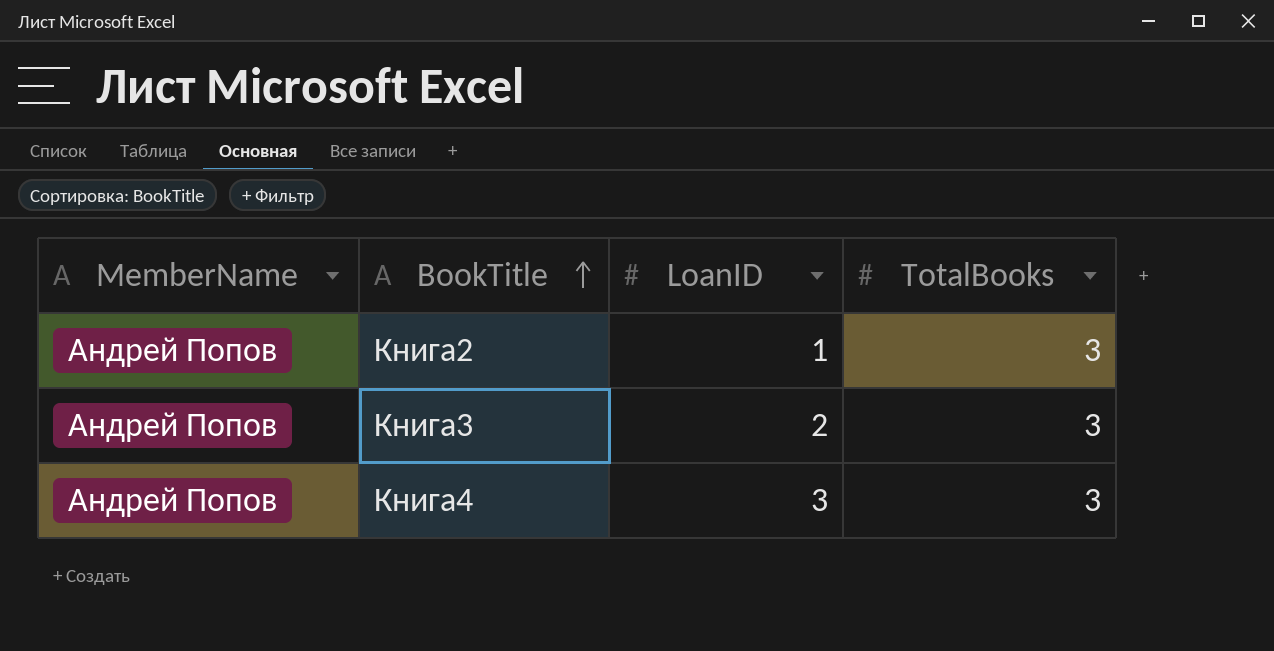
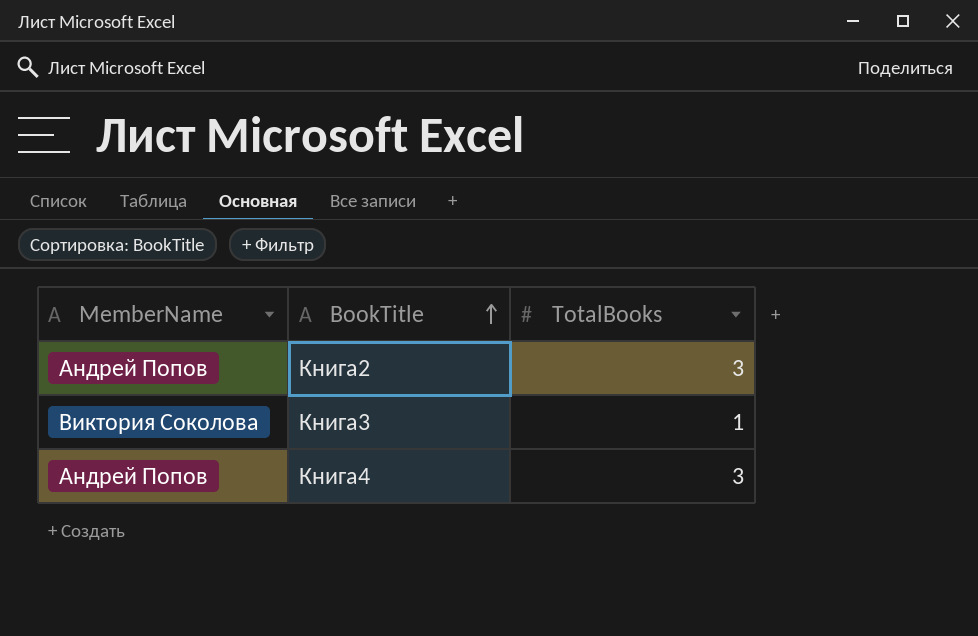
column LoanID | position: 3 -> none
Книга3 | MemberName: Андрей Попов -> Виктория Соколова
Книга3 | TotalBooks: 3 -> 1

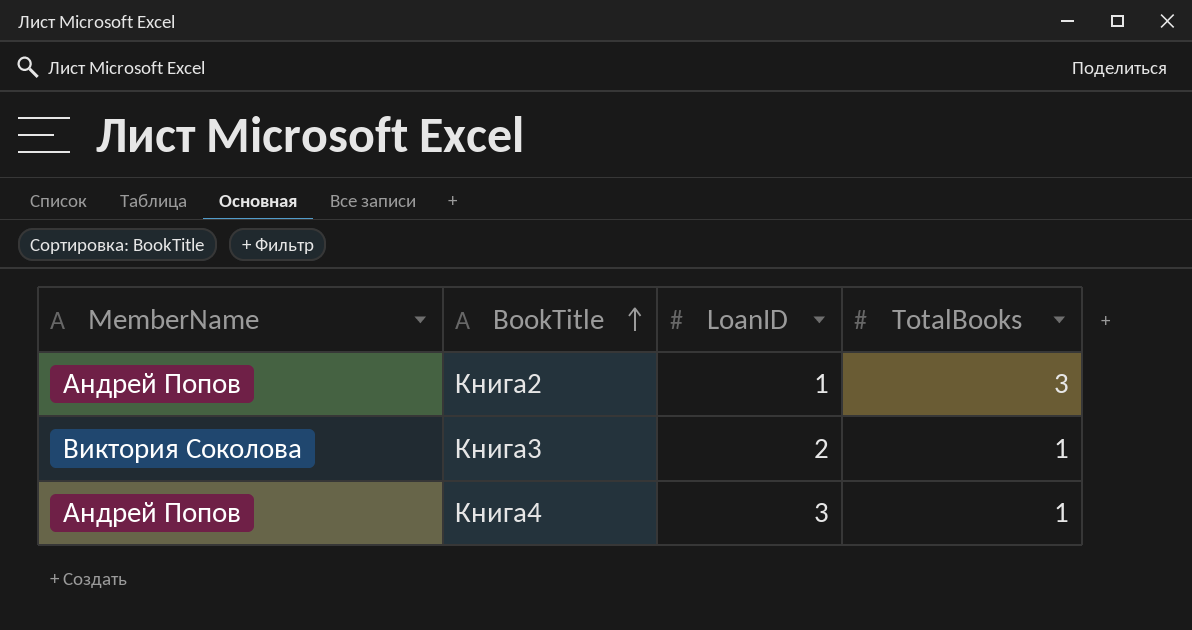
column LoanID | position: none -> 3
Книга4 | TotalBooks: 3 -> 1

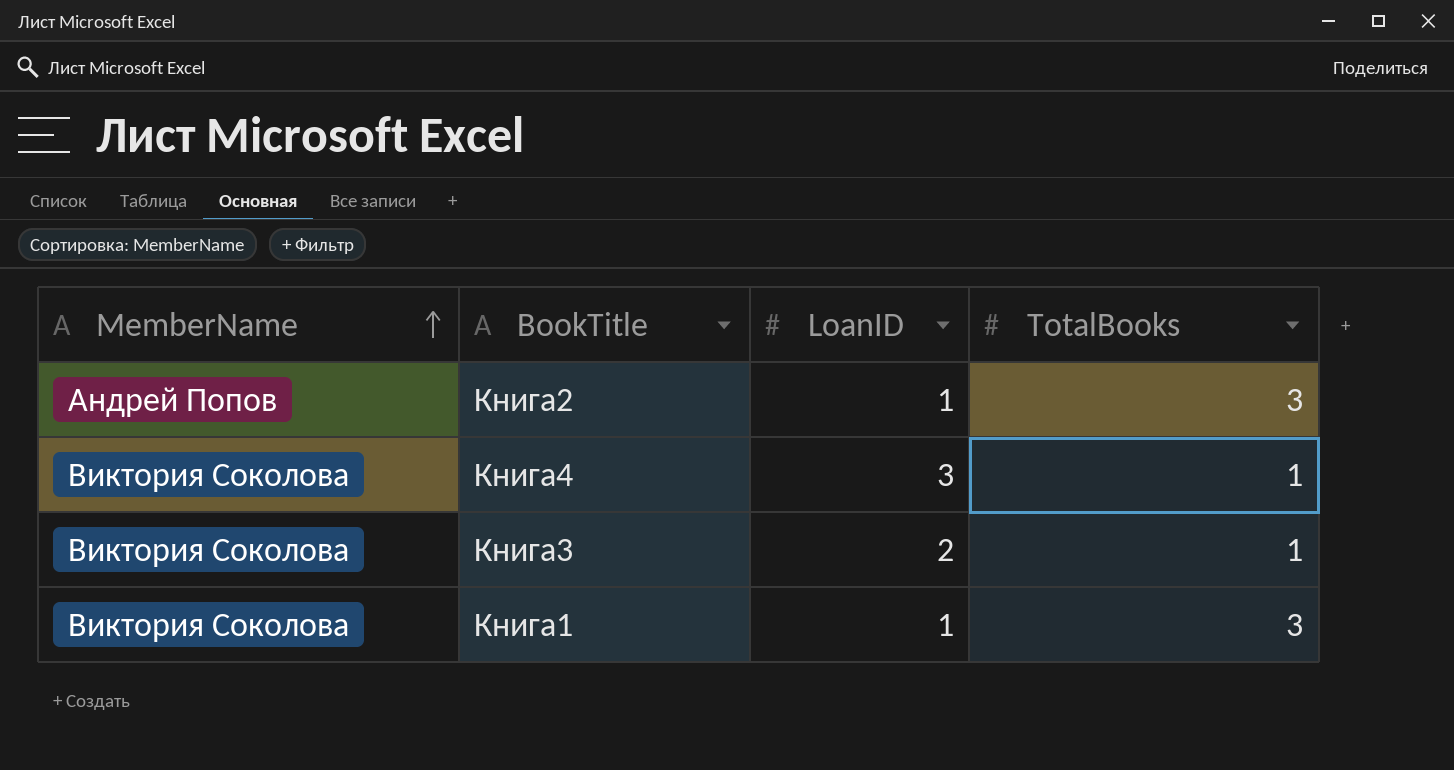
row order: BookTitle ascending -> MemberName ascending
Книга4 | MemberName: Андрей Попов -> Виктория Соколова
row Книга1: none -> Виктория Соколова | 1 | 3

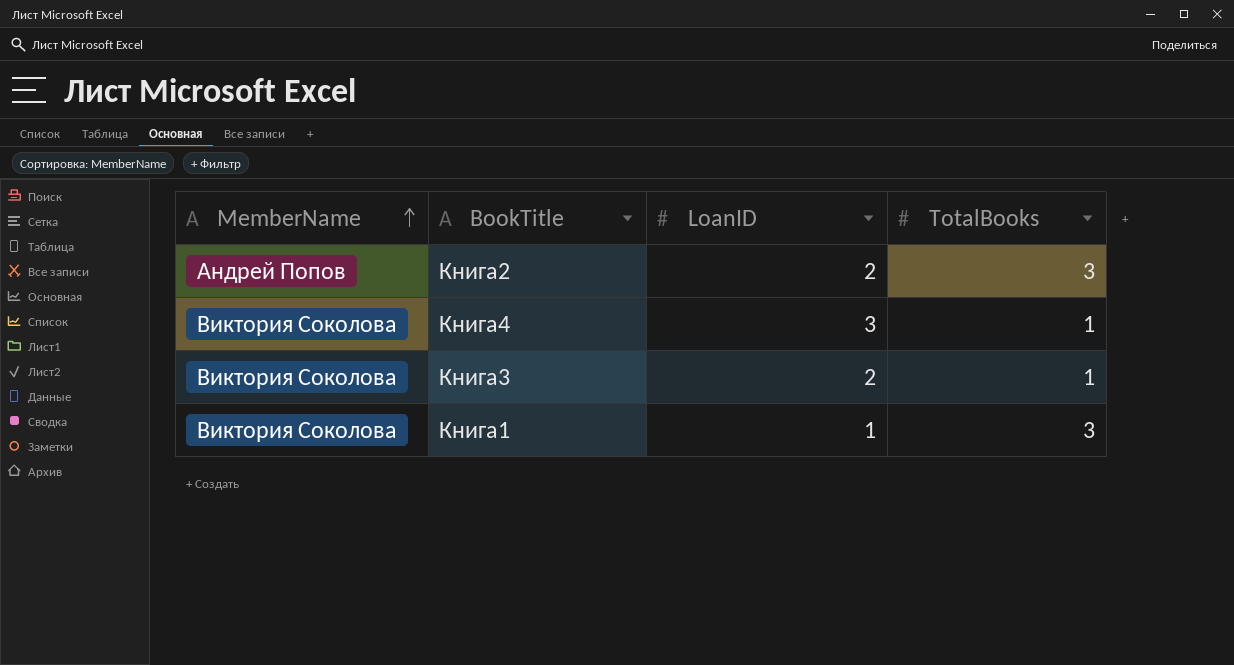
Книга2 | LoanID: 1 -> 2

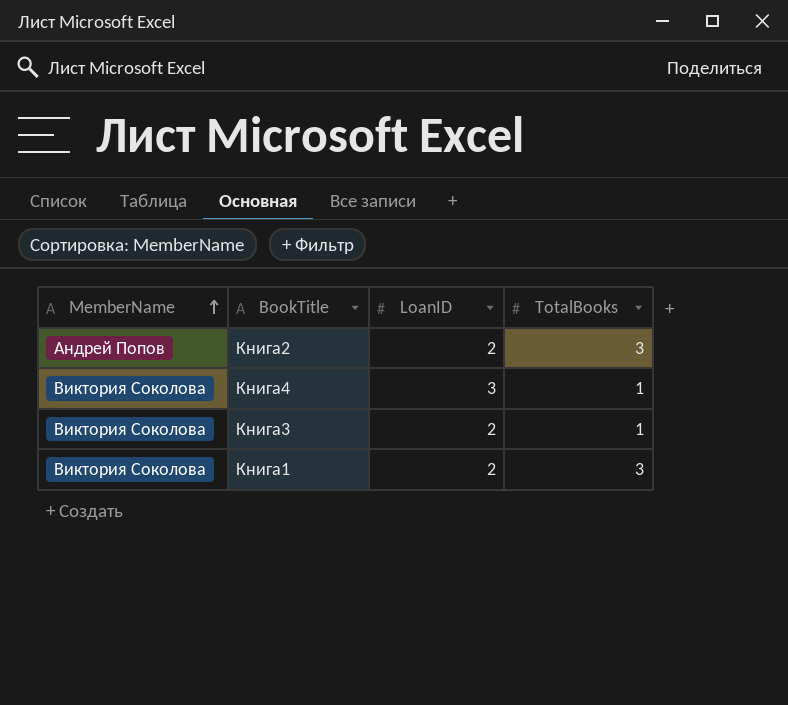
Книга1 | LoanID: 1 -> 2

